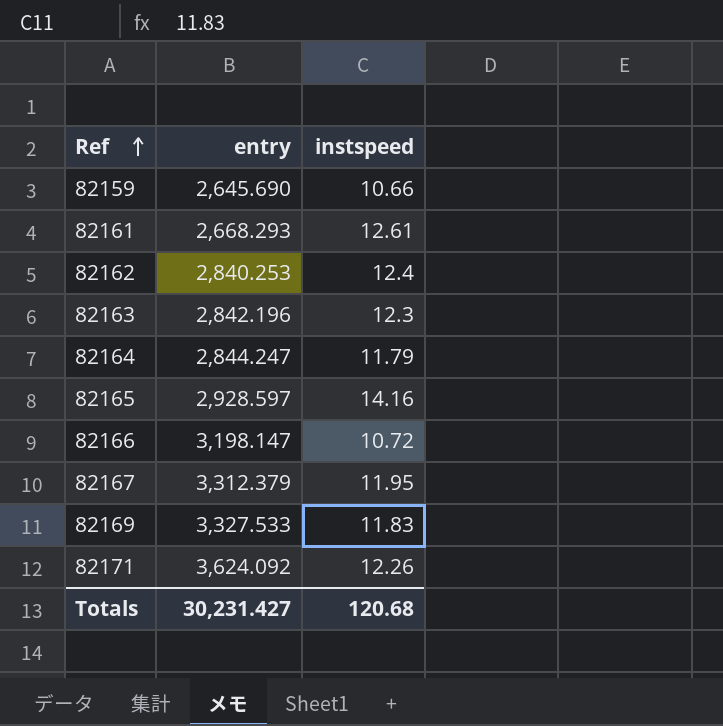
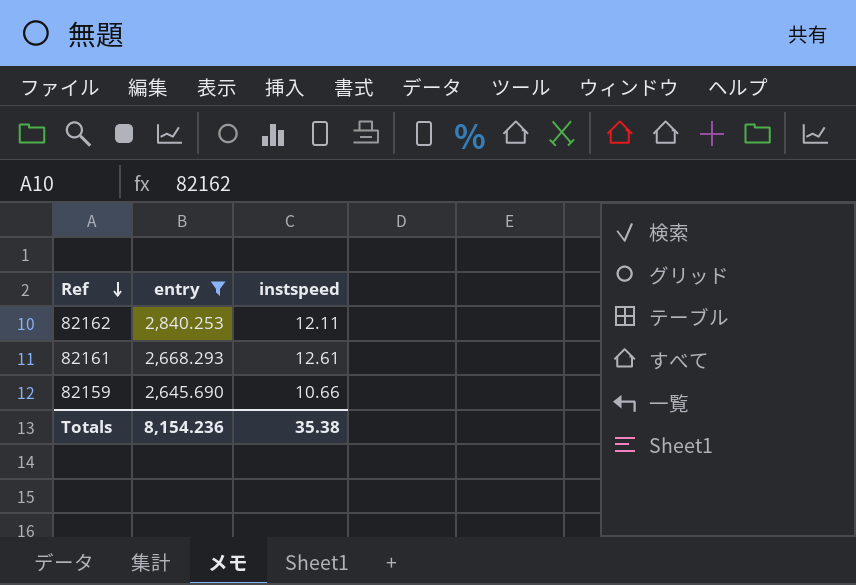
filter: none -> entry <= 2,840.253
row order: Ref ascending -> Ref descending
82162 | instspeed: 12.4 -> 12.11
Totals | entry: 30,231.427 -> 8,154.236
Totals | instspeed: 120.68 -> 35.38

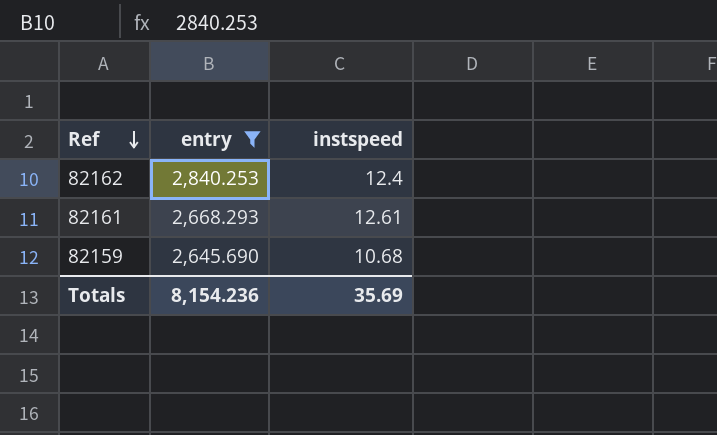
82162 | instspeed: 12.11 -> 12.4
82159 | instspeed: 10.66 -> 10.68
Totals | instspeed: 35.38 -> 35.69

